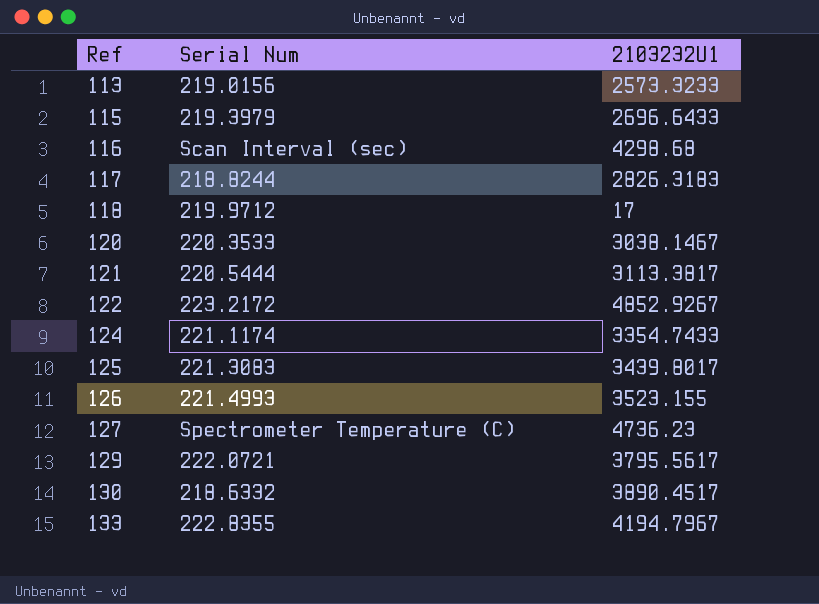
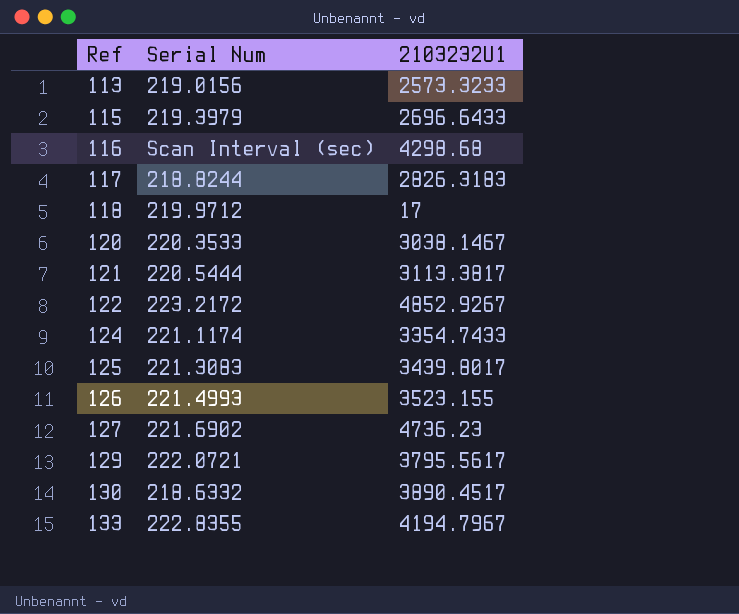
127 | Serial Num: Spectrometer Temperature (C) -> 221.6902

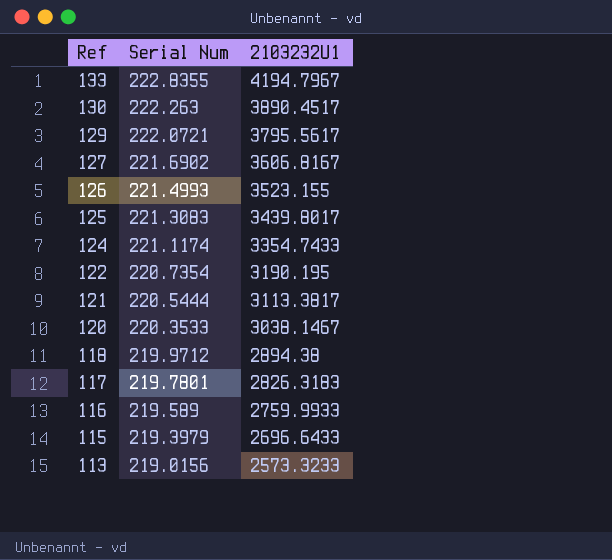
row order: Ref ascending -> Ref descending
130 | Serial Num: 218.6332 -> 222.263
127 | 2103232U1: 4736.23 -> 3606.8167
122 | Serial Num: 223.2172 -> 220.7354
122 | 2103232U1: 4852.9267 -> 3190.195
118 | 2103232U1: 17 -> 2894.38
117 | Serial Num: 218.8244 -> 219.7801
116 | Serial Num: Scan Interval (sec) -> 219.589
116 | 2103232U1: 4298.68 -> 2759.9933

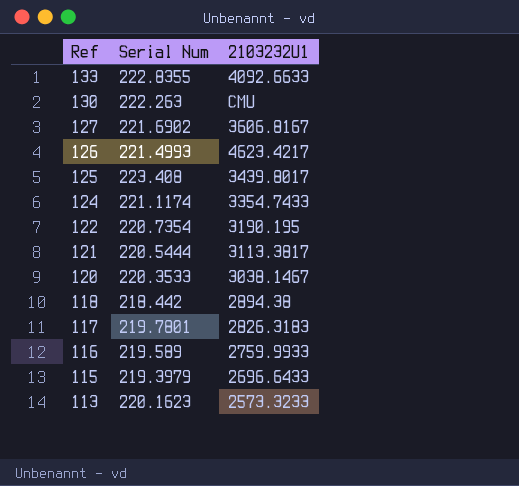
row 129: 222.0721 | 3795.5617 -> none
133 | 2103232U1: 4194.7967 -> 4092.6633
130 | 2103232U1: 3890.4517 -> CMU
126 | 2103232U1: 3523.155 -> 4623.4217
125 | Serial Num: 221.3083 -> 223.408
118 | Serial Num: 219.9712 -> 218.442
113 | Serial Num: 219.0156 -> 220.1623

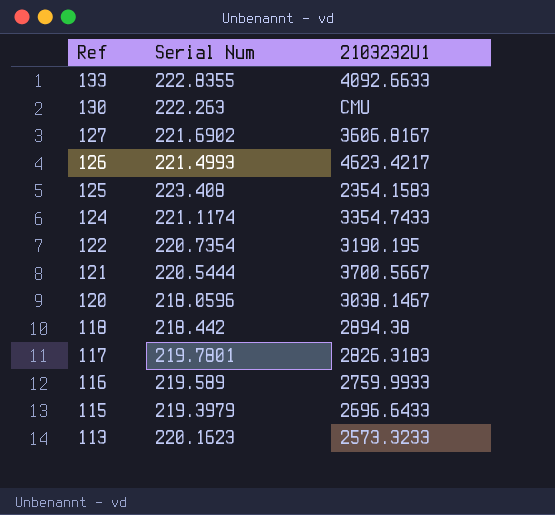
125 | 2103232U1: 3439.8017 -> 2354.1583
121 | 2103232U1: 3113.3817 -> 3700.5667
120 | Serial Num: 220.3533 -> 218.0596

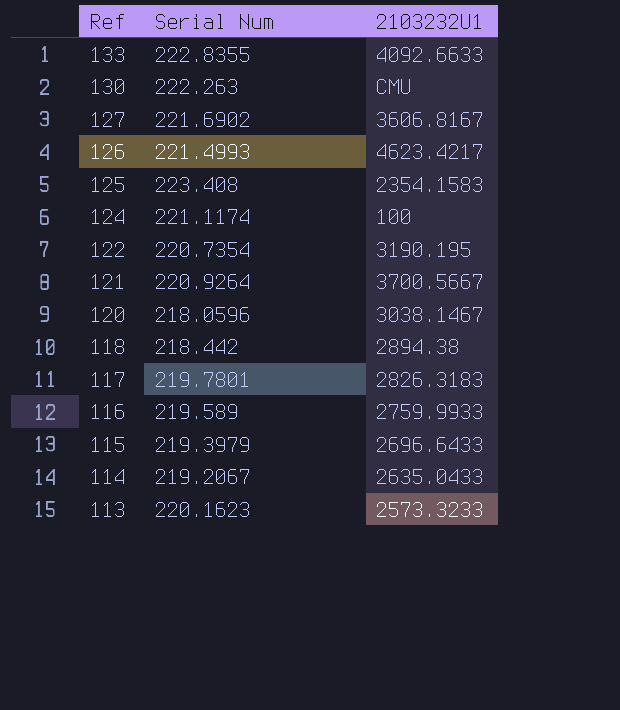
124 | 2103232U1: 3354.7433 -> 100
121 | Serial Num: 220.5444 -> 220.9264
row 114: none -> 219.2067 | 2635.0433

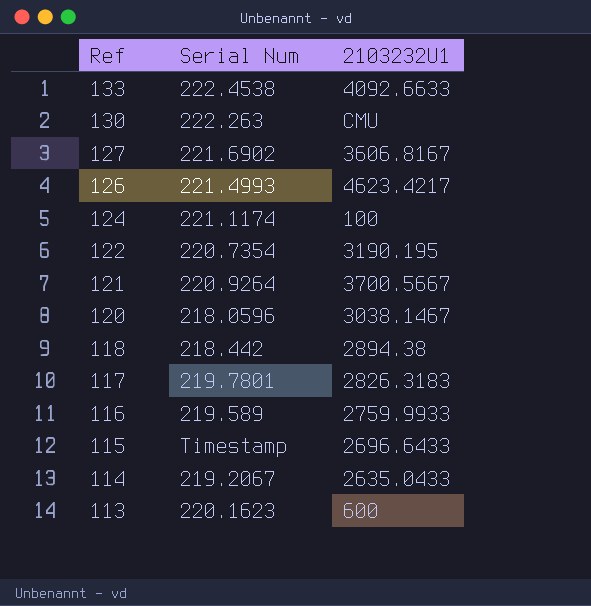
row 125: 223.408 | 2354.1583 -> none
133 | Serial Num: 222.8355 -> 222.4538
115 | Serial Num: 219.3979 -> Timestamp
113 | 2103232U1: 2573.3233 -> 600

